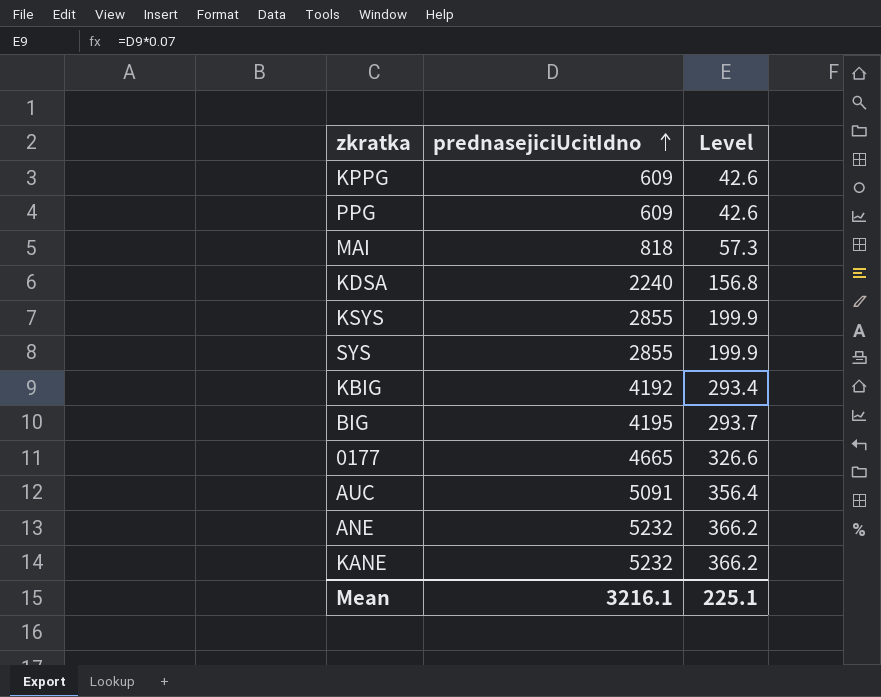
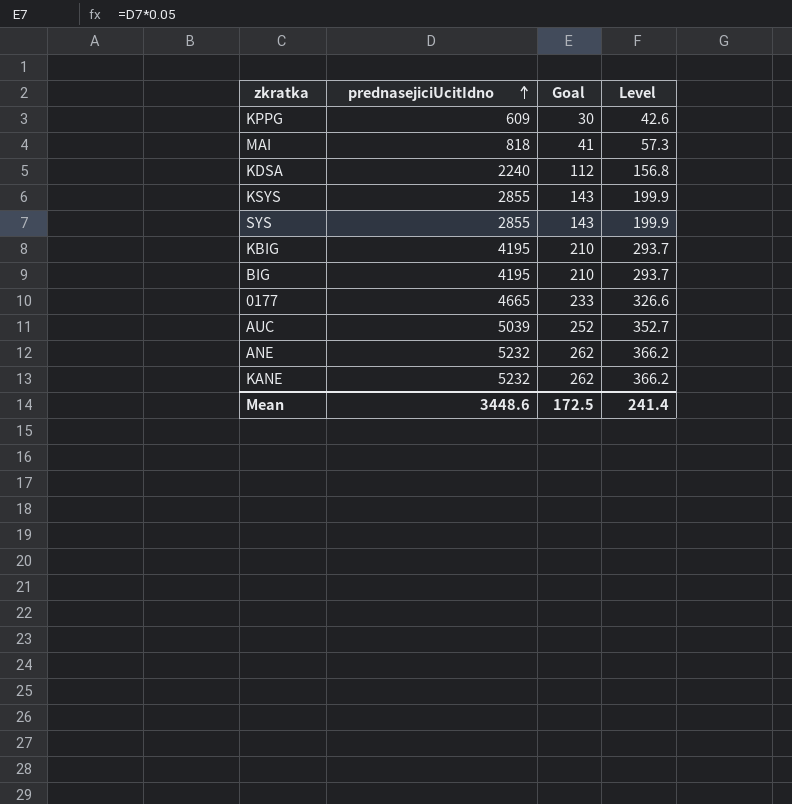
column Goal | formula: none -> [prednasejiciUcitIdno] * 0.05
row PPG: 609 | 42.6 -> none
KBIG | prednasejiciUcitIdno: 4192 -> 4195
KBIG | Level: 293.4 -> 293.7
AUC | prednasejiciUcitIdno: 5091 -> 5039
AUC | Level: 356.4 -> 352.7
Mean | prednasejiciUcitIdno: 3216.1 -> 3448.6
Mean | Level: 225.1 -> 241.4

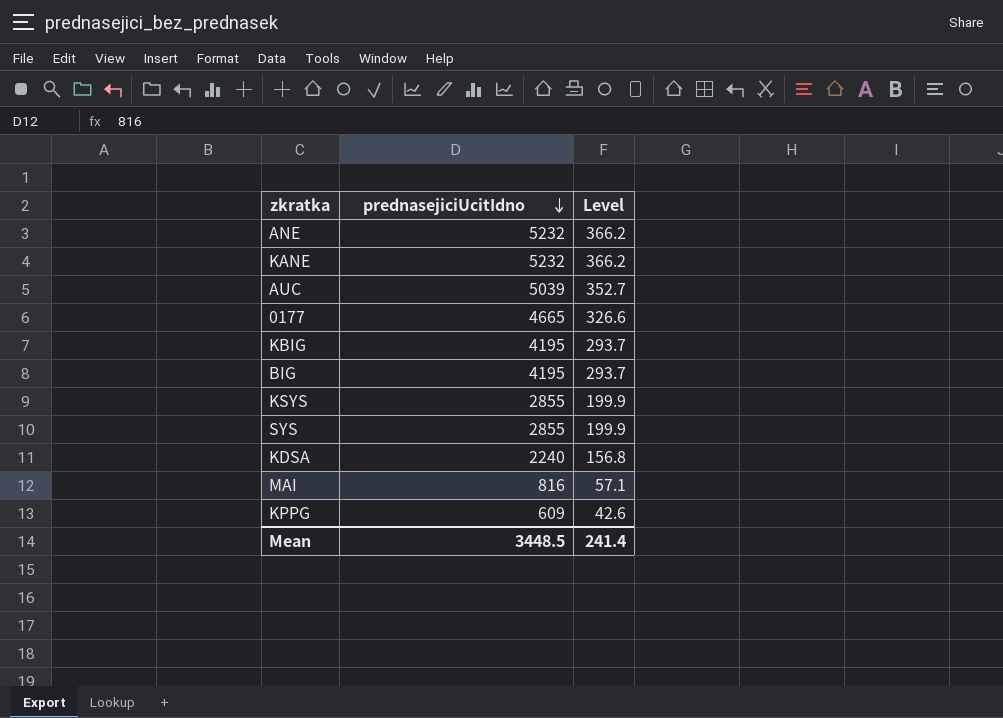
row order: prednasejiciUcitIdno ascending -> prednasejiciUcitIdno descending
column Goal | formula: [prednasejiciUcitIdno] * 0.05 -> none
MAI | prednasejiciUcitIdno: 818 -> 816
MAI | Level: 57.3 -> 57.1
Mean | prednasejiciUcitIdno: 3448.6 -> 3448.5

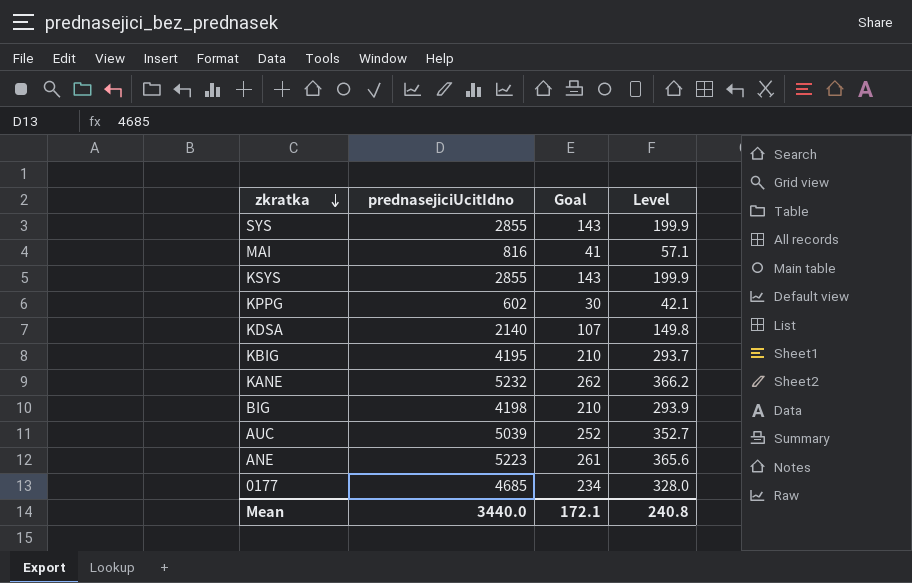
row order: prednasejiciUcitIdno descending -> zkratka descending
column Goal | formula: none -> [prednasejiciUcitIdno] * 0.05
KPPG | prednasejiciUcitIdno: 609 -> 602
KPPG | Level: 42.6 -> 42.1
KDSA | prednasejiciUcitIdno: 2240 -> 2140
KDSA | Level: 156.8 -> 149.8
BIG | prednasejiciUcitIdno: 4195 -> 4198
BIG | Level: 293.7 -> 293.9
ANE | prednasejiciUcitIdno: 5232 -> 5223
ANE | Level: 366.2 -> 365.6
0177 | prednasejiciUcitIdno: 4665 -> 4685
0177 | Level: 326.6 -> 328.0
Mean | prednasejiciUcitIdno: 3448.5 -> 3440.0
Mean | Level: 241.4 -> 240.8

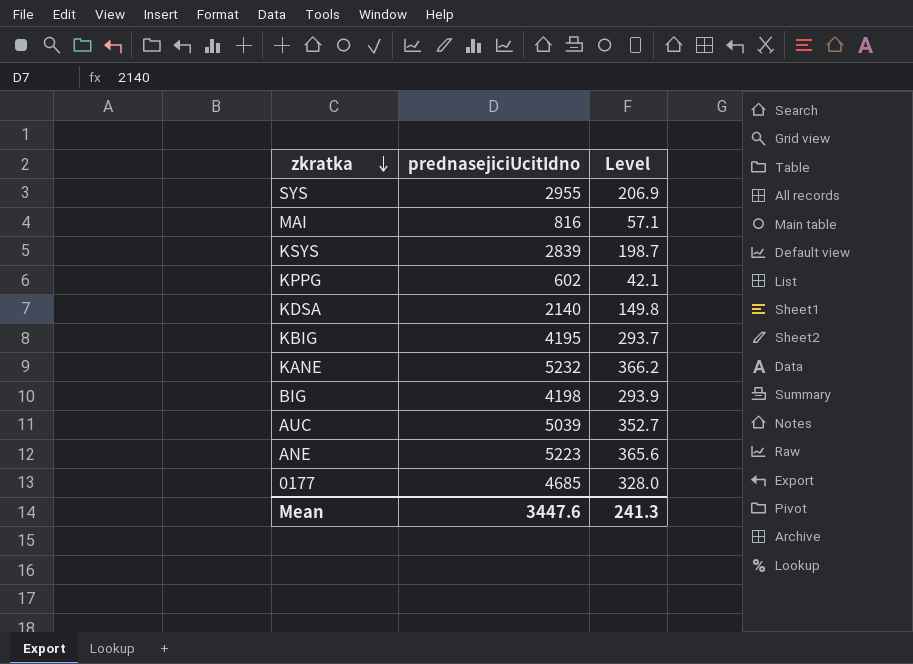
column Goal | formula: [prednasejiciUcitIdno] * 0.05 -> none
SYS | prednasejiciUcitIdno: 2855 -> 2955
SYS | Level: 199.9 -> 206.9
KSYS | prednasejiciUcitIdno: 2855 -> 2839
KSYS | Level: 199.9 -> 198.7
Mean | prednasejiciUcitIdno: 3440.0 -> 3447.6
Mean | Level: 240.8 -> 241.3

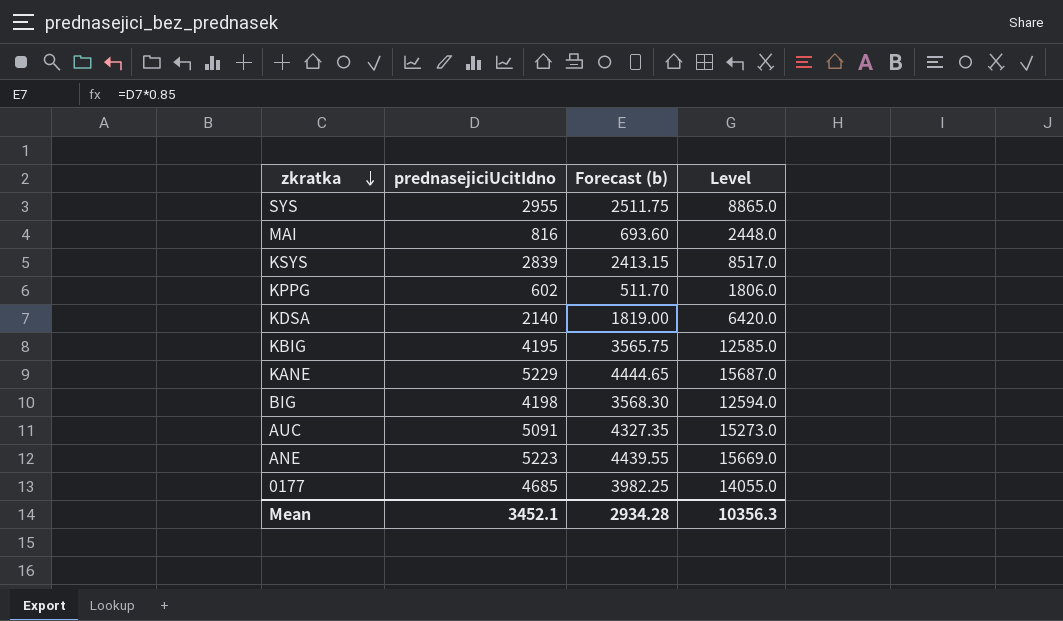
column Forecast (b) | formula: none -> [prednasejiciUcitIdno] * 0.85
column Level | formula: [prednasejiciUcitIdno] * 0.07 -> [prednasejiciUcitIdno] * 3
KANE | prednasejiciUcitIdno: 5232 -> 5229
AUC | prednasejiciUcitIdno: 5039 -> 5091
Mean | prednasejiciUcitIdno: 3447.6 -> 3452.1
Mean | Level: 241.3 -> 10356.3

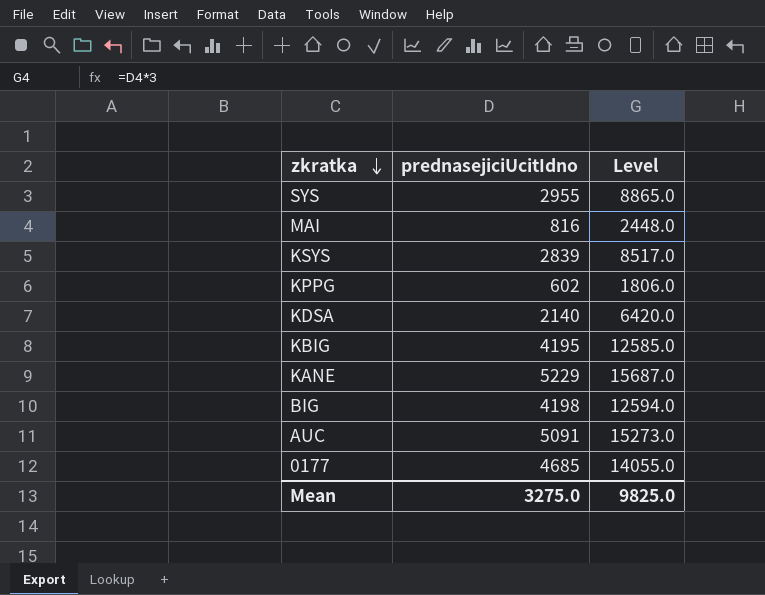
column Forecast (b) | formula: [prednasejiciUcitIdno] * 0.85 -> none
row ANE: 5223 | 4439.55 | 15669.0 -> none
Mean | prednasejiciUcitIdno: 3452.1 -> 3275.0
Mean | Level: 10356.3 -> 9825.0

